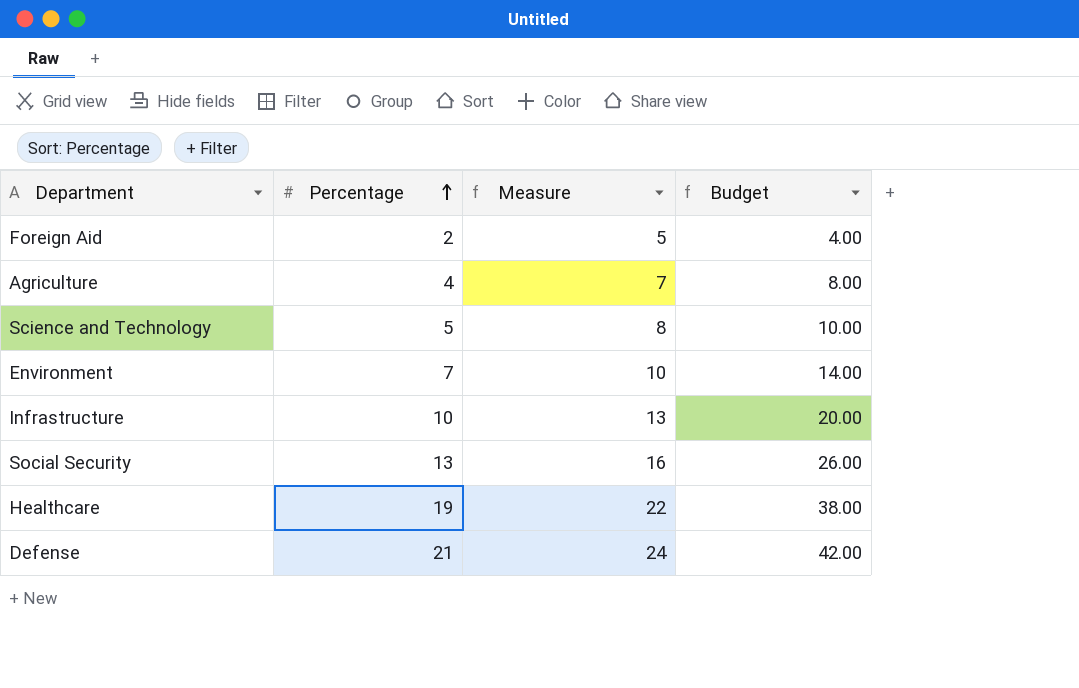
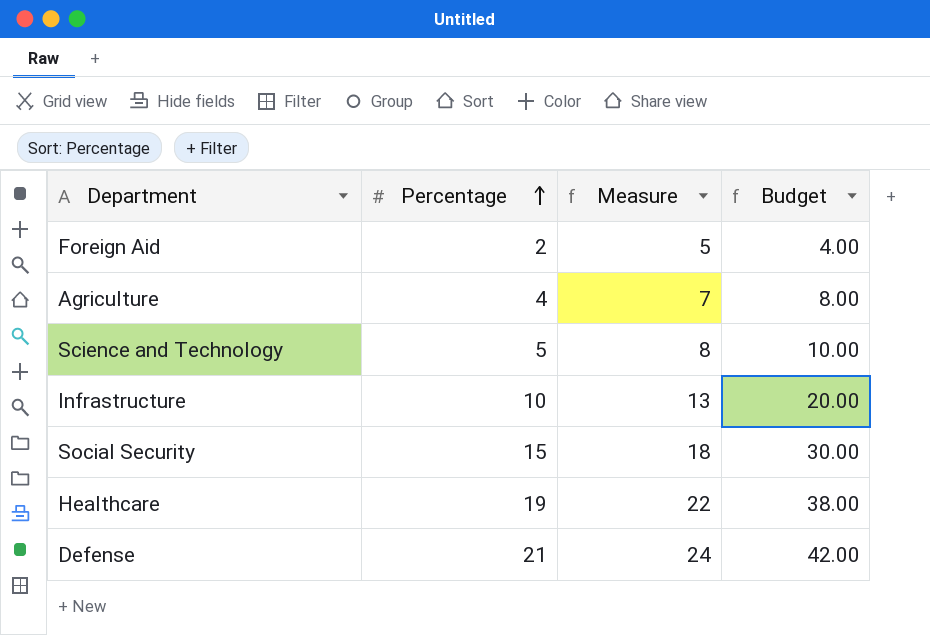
row Environment: 7 | 10 | 14.00 -> none
Social Security | Percentage: 13 -> 15
Social Security | Measure: 16 -> 18
Social Security | Budget: 26.00 -> 30.00

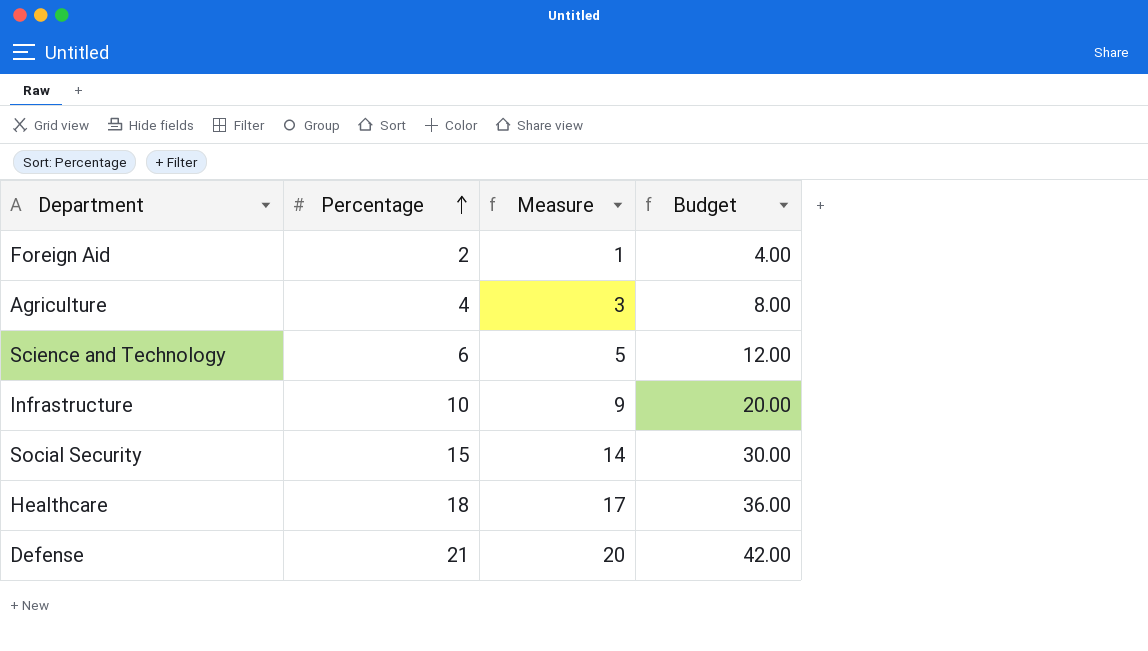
column Measure | formula: [Percentage] + 3 -> [Percentage] - 1
Science and Technology | Percentage: 5 -> 6
Science and Technology | Budget: 10.00 -> 12.00
Healthcare | Percentage: 19 -> 18
Healthcare | Budget: 38.00 -> 36.00

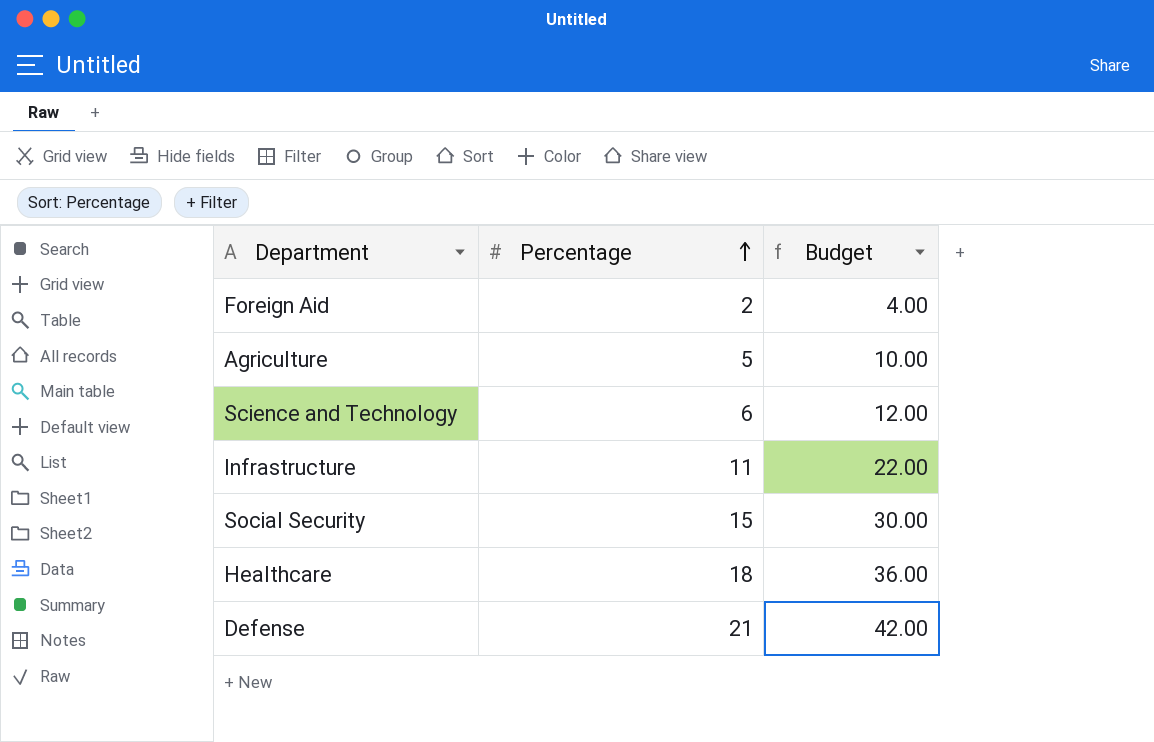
column Measure | formula: [Percentage] - 1 -> none
Agriculture | Percentage: 4 -> 5
Agriculture | Budget: 8.00 -> 10.00
Infrastructure | Percentage: 10 -> 11
Infrastructure | Budget: 20.00 -> 22.00

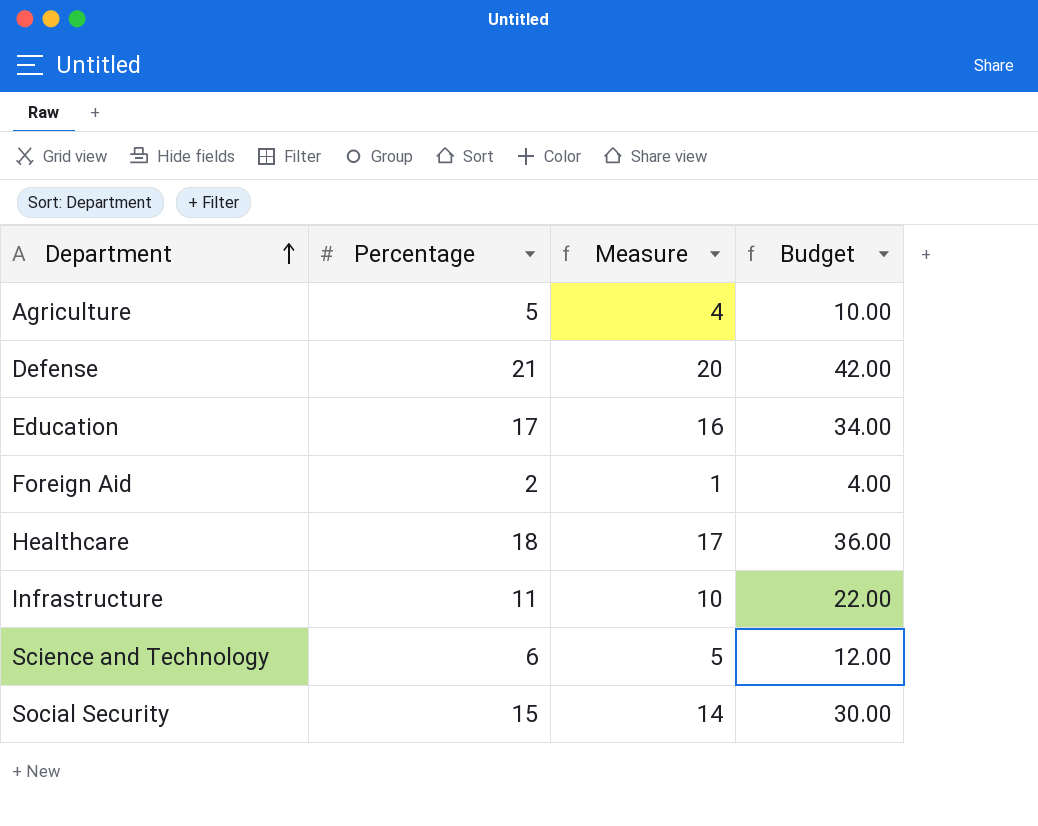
row order: Percentage ascending -> Department ascending
column Measure | formula: none -> [Percentage] - 1
row Education: none -> 17 | 16 | 34.00

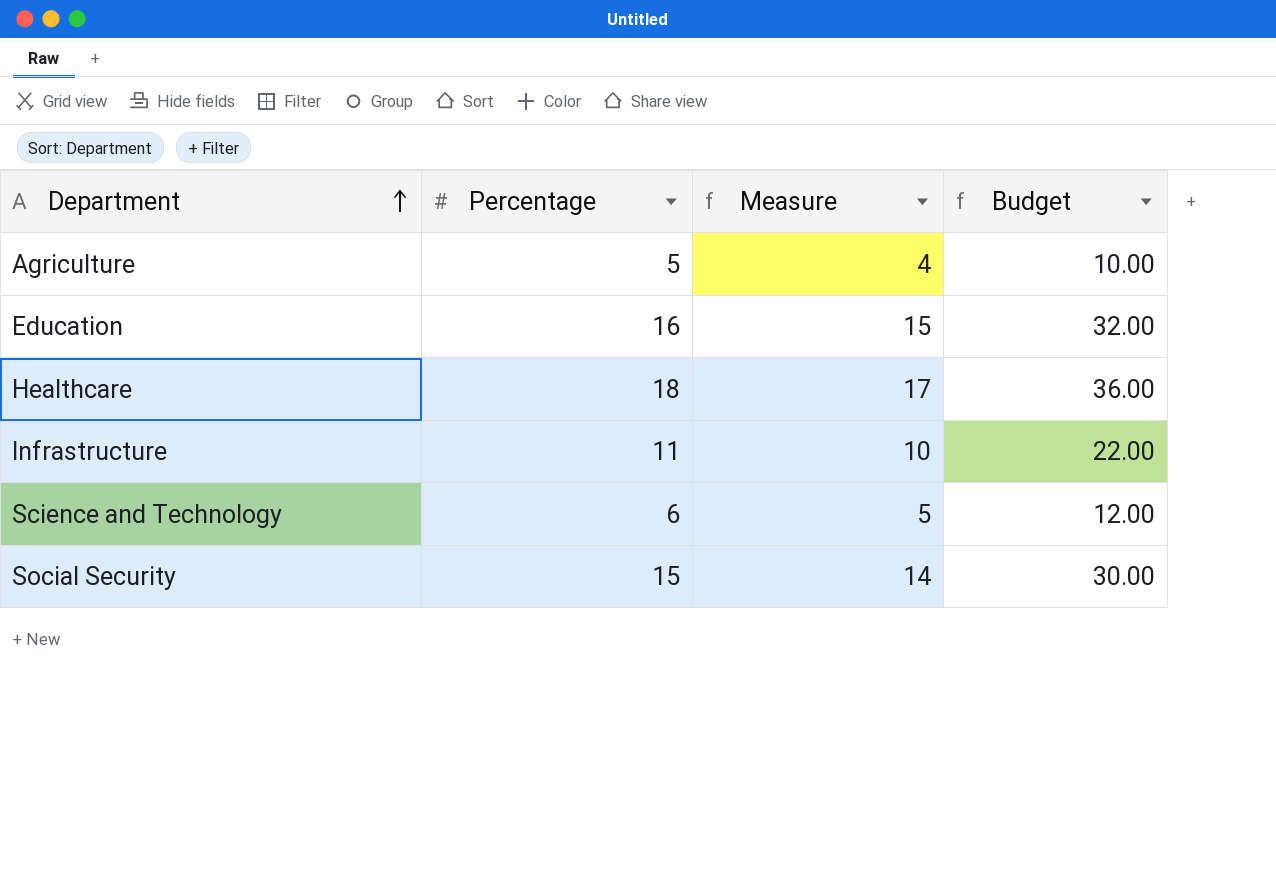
row Defense: 21 | 20 | 42.00 -> none
row Foreign Aid: 2 | 1 | 4.00 -> none
Education | Percentage: 17 -> 16
Education | Measure: 16 -> 15
Education | Budget: 34.00 -> 32.00

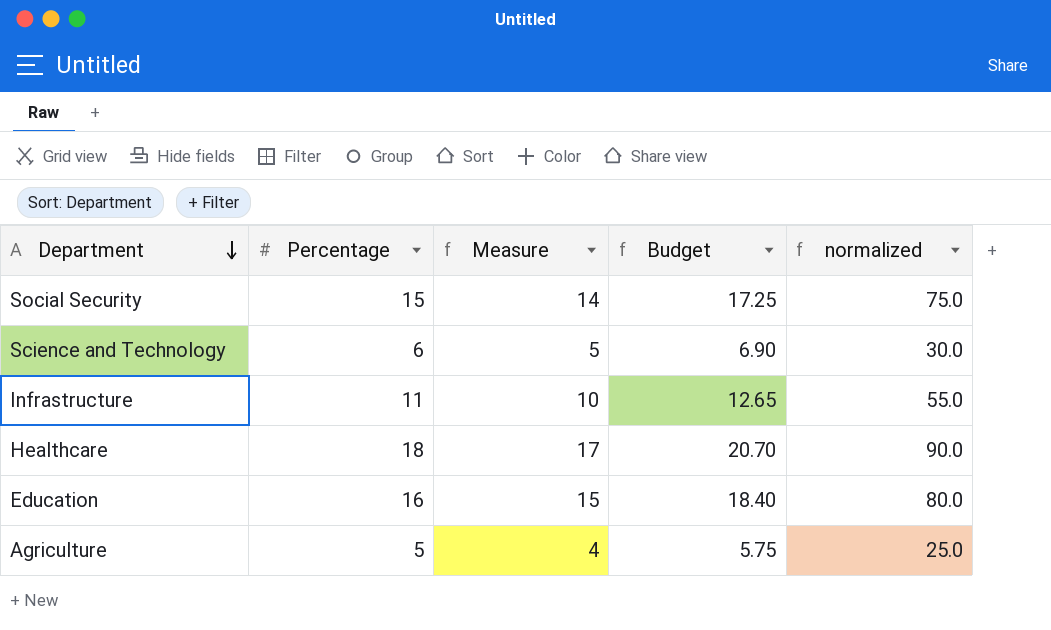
row order: Department ascending -> Department descending
column Budget | formula: [Percentage] * 2 -> [Percentage] * 1.15
column normalized | formula: none -> [Percentage] * 5

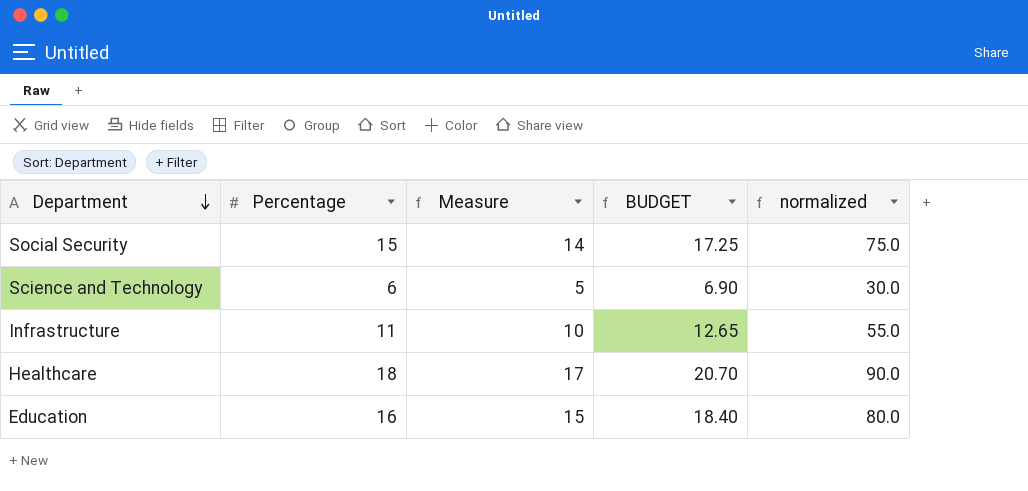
column name: Budget -> BUDGET
row Agriculture: 5 | 4 | 5.75 | 25.0 -> none

